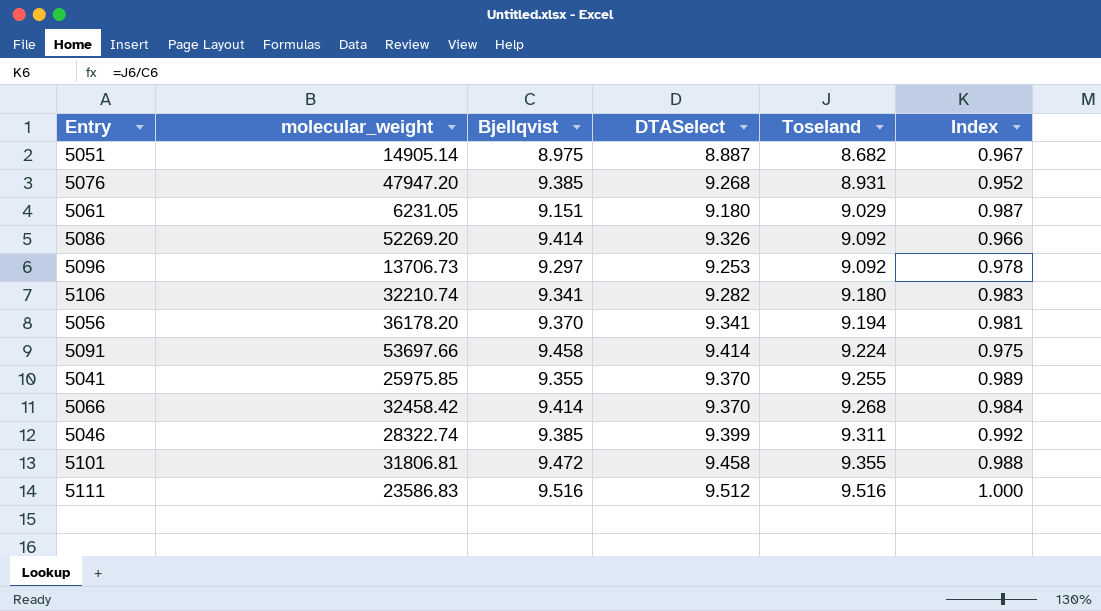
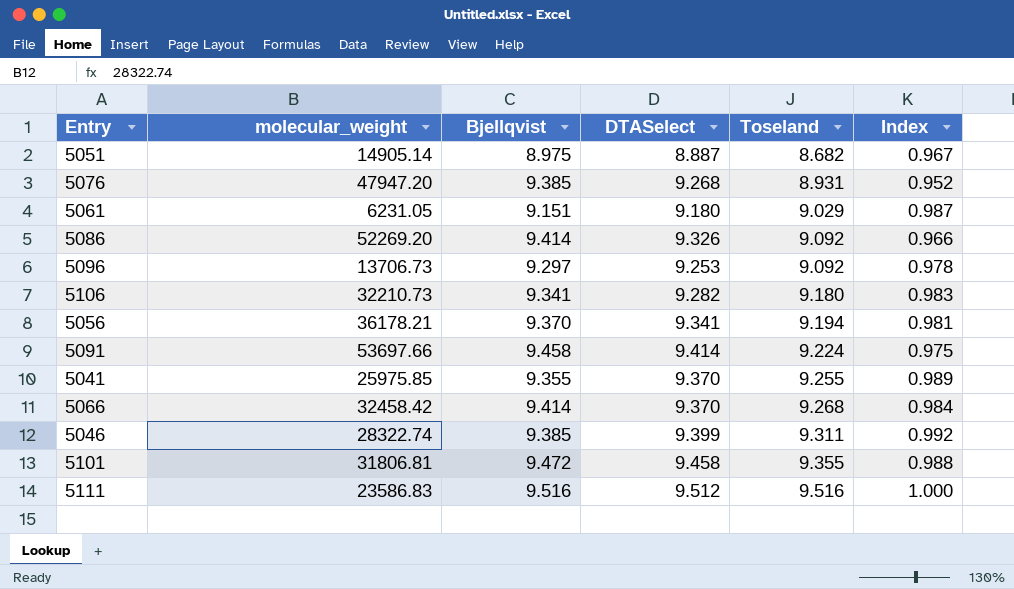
5106 | molecular_weight: 32210.74 -> 32210.73
5056 | molecular_weight: 36178.20 -> 36178.21

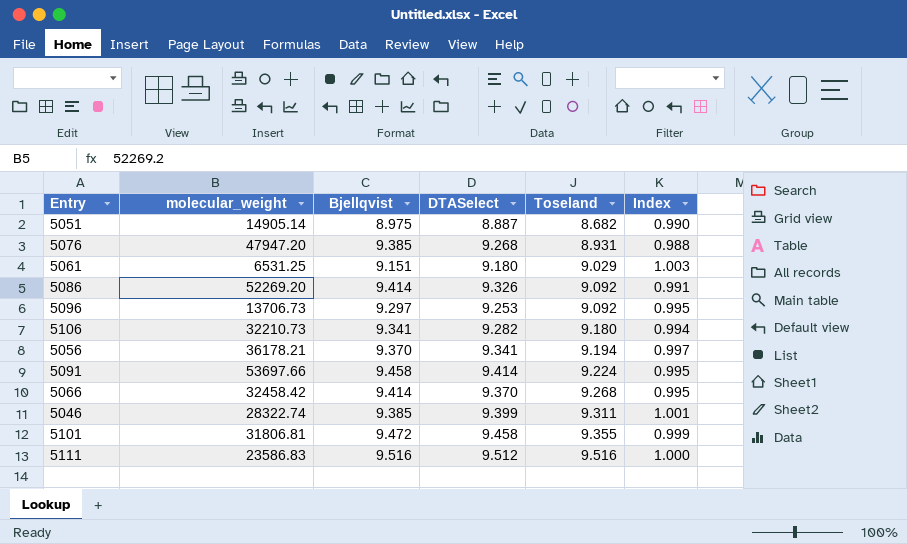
column Index | formula: [Toseland] / [Bjellqvist] -> [DTASelect] / [Bjellqvist]
row 5041: 25975.85 | 9.355 | 9.370 | 9.255 | 0.989 -> none
5061 | molecular_weight: 6231.05 -> 6531.25

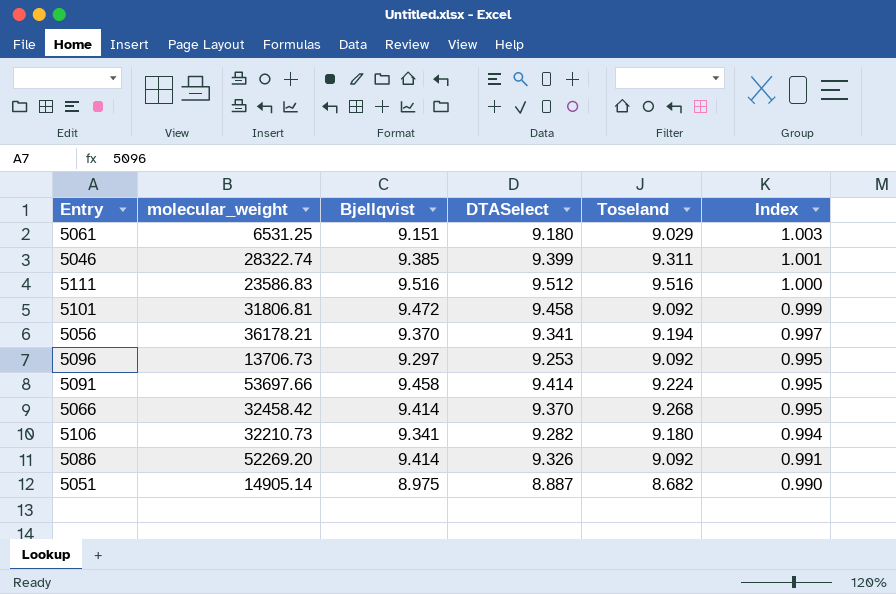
row order: Toseland ascending -> Index descending
row 5076: 47947.20 | 9.385 | 9.268 | 8.931 | 0.988 -> none
5101 | Toseland: 9.355 -> 9.092

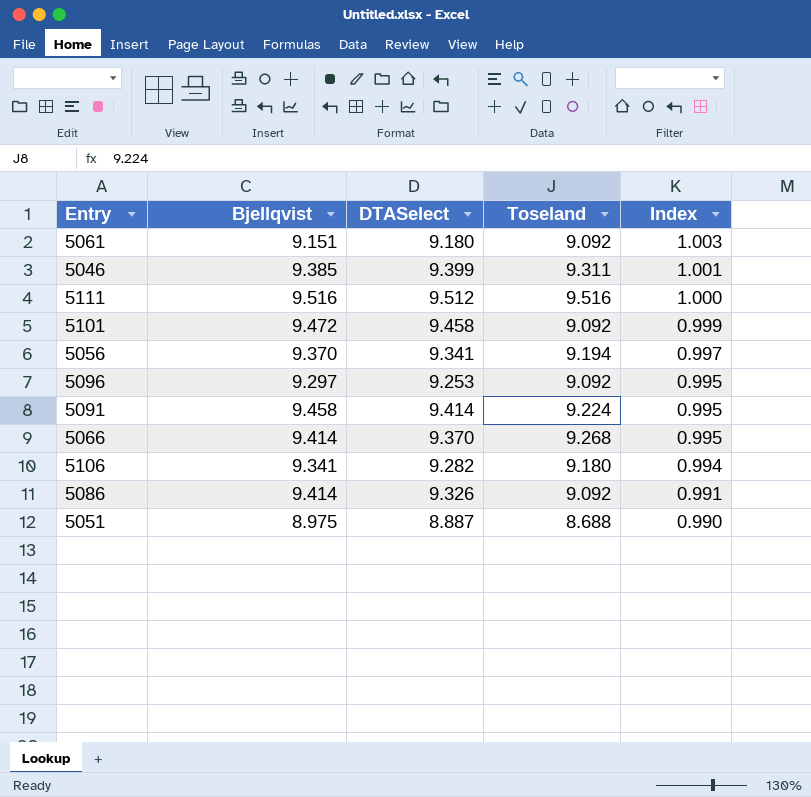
column molecular_weight | position: 2 -> none
5061 | Toseland: 9.029 -> 9.092
5051 | Toseland: 8.682 -> 8.688

